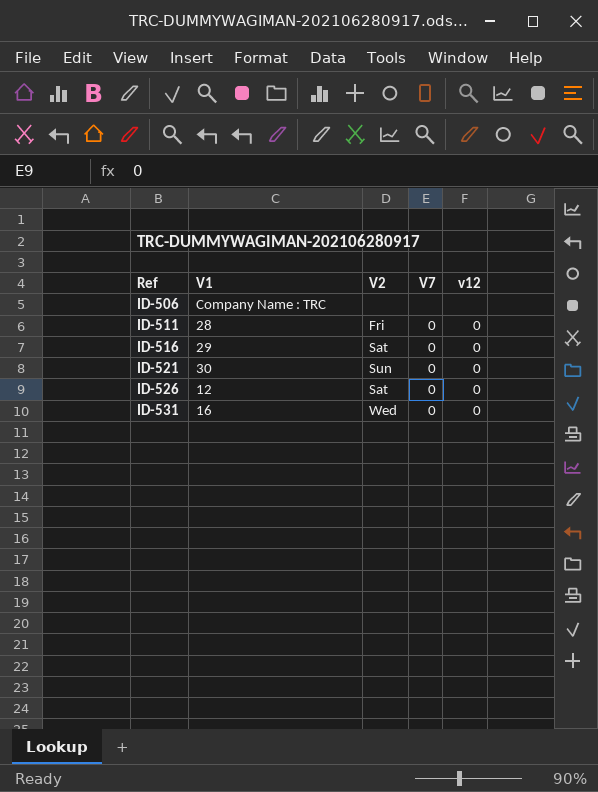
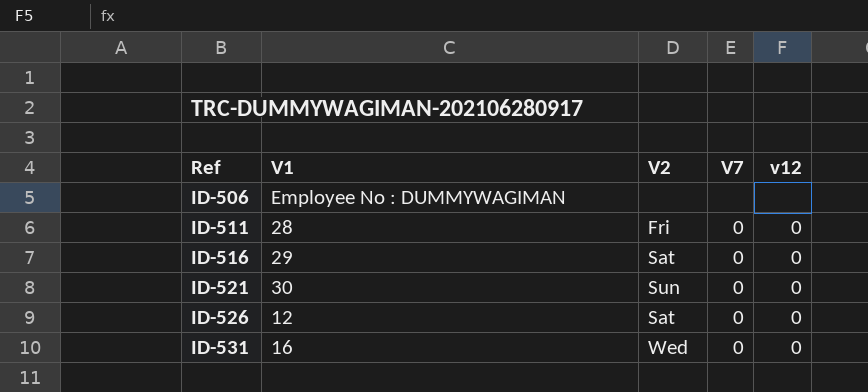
ID-506 | V1: Company Name : TRC -> Employee No : DUMMYWAGIMAN

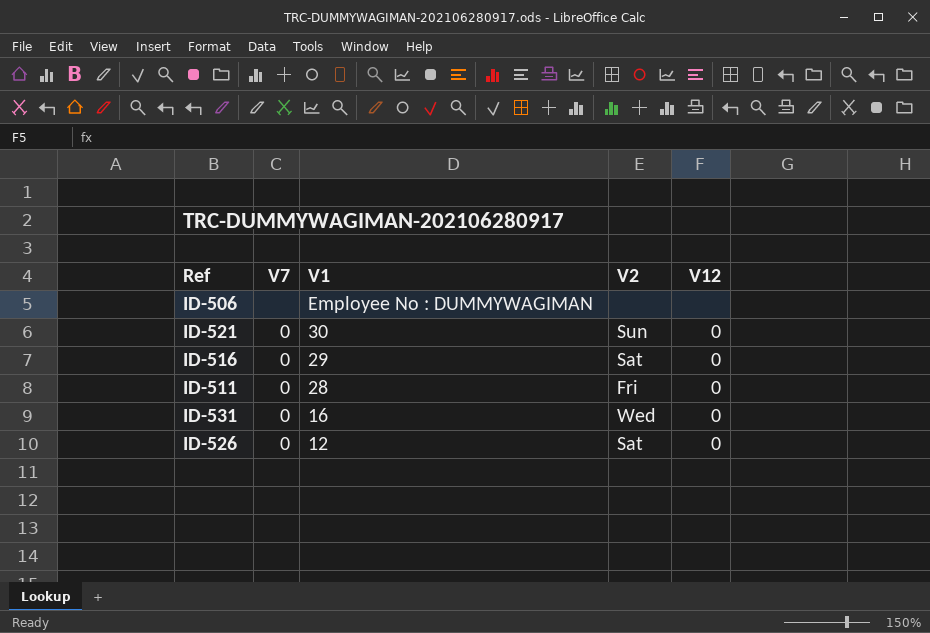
row order: Ref ascending -> V1 descending
column V7 | position: 4 -> 2
column name: v12 -> V12

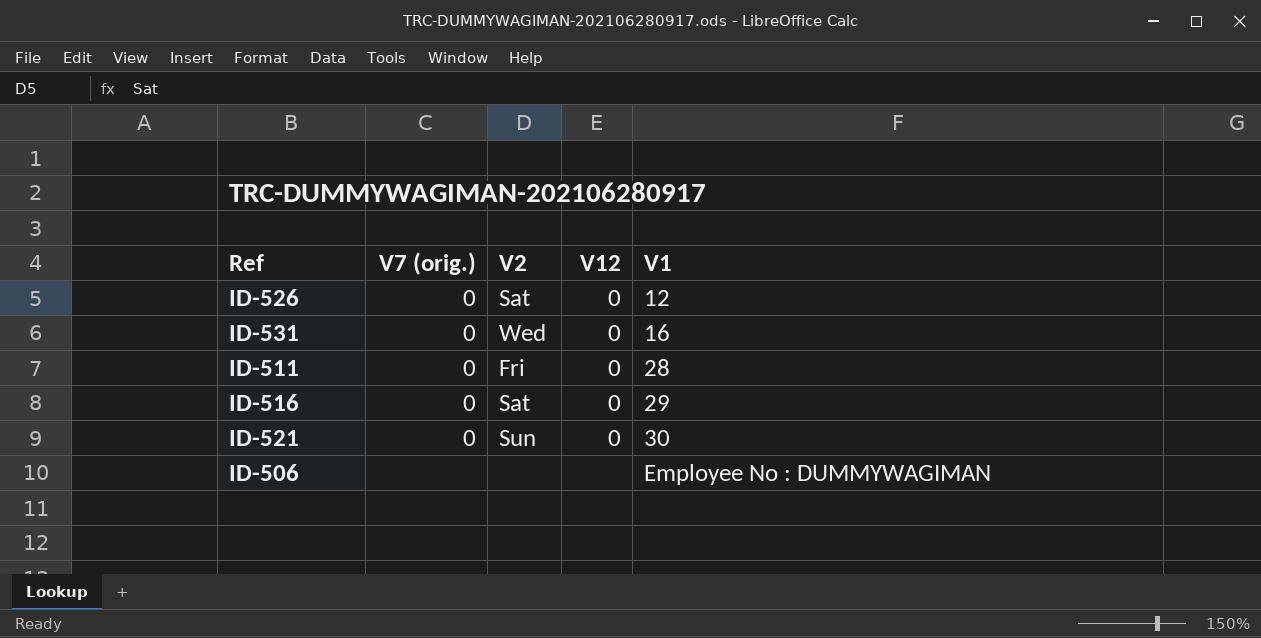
row order: V1 descending -> V1 ascending
column name: V7 -> V7 (orig.)
column V1 | position: 3 -> 5

